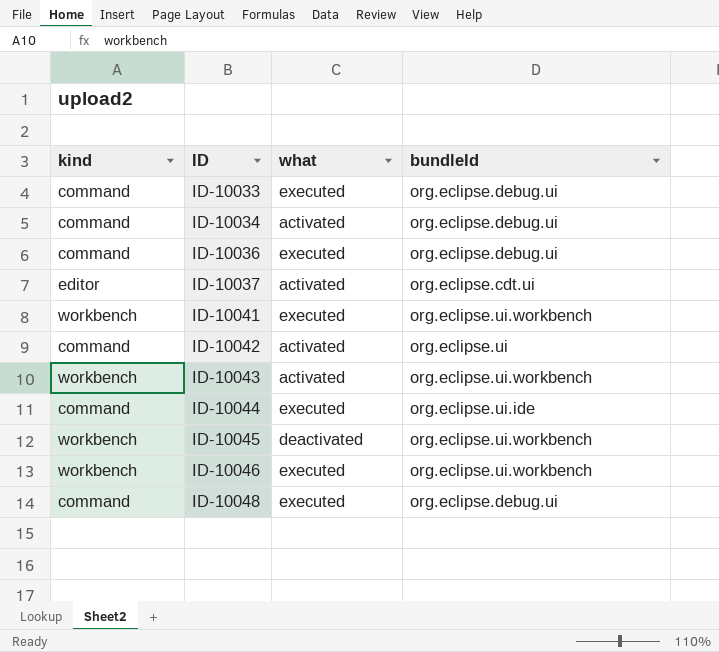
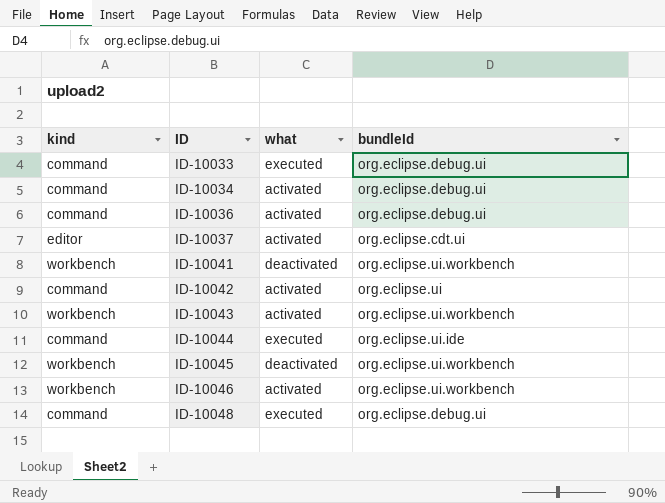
ID-10036 | what: executed -> activated
ID-10041 | what: executed -> deactivated
ID-10046 | what: executed -> activated

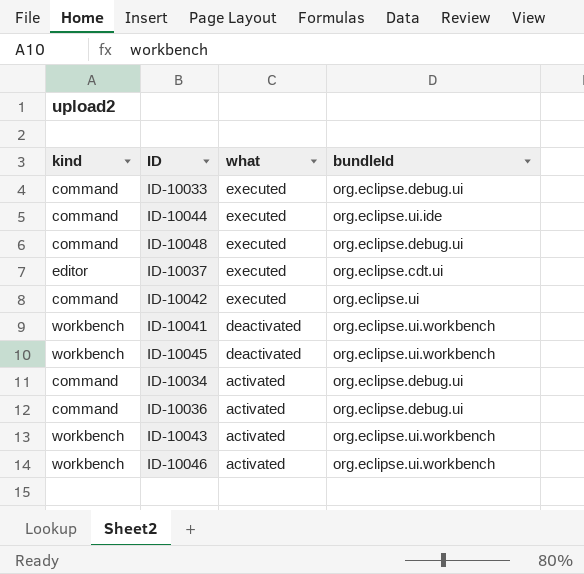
row order: ID ascending -> what descending
ID-10037 | what: activated -> executed
ID-10042 | what: activated -> executed

